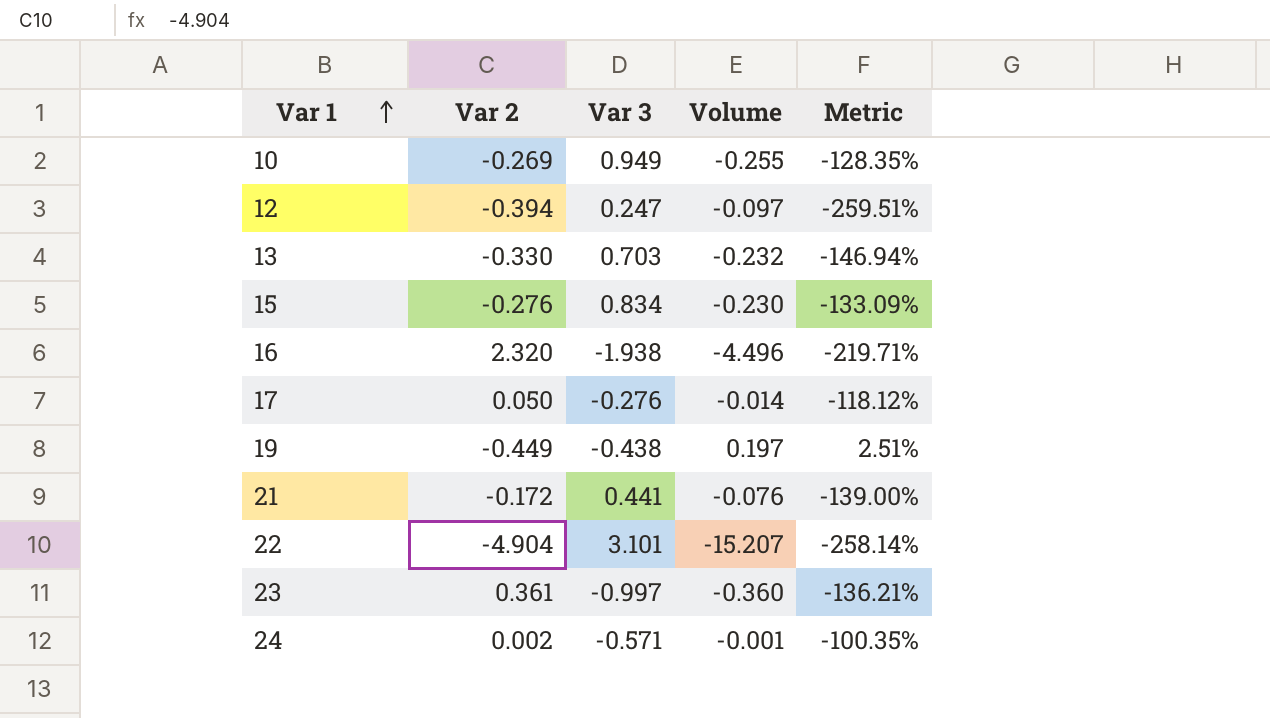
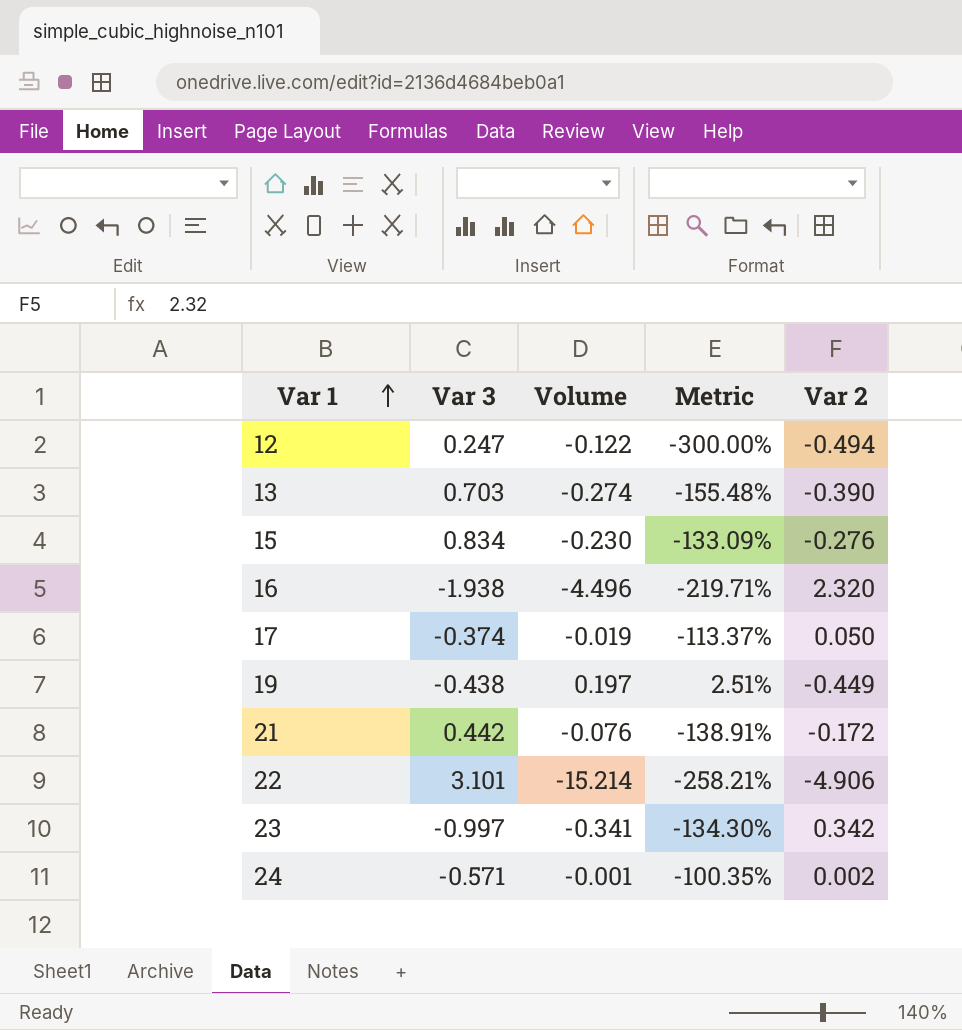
column Var 2 | position: 2 -> 5
row 10: -0.269 | 0.949 | -0.255 | -128.35% -> none
12 | Volume: -0.097 -> -0.122
12 | Metric: -259.51% -> -300.00%
12 | Var 2: -0.394 -> -0.494
13 | Volume: -0.232 -> -0.274
13 | Metric: -146.94% -> -155.48%
13 | Var 2: -0.330 -> -0.390
17 | Var 3: -0.276 -> -0.374
17 | Volume: -0.014 -> -0.019
17 | Metric: -118.12% -> -113.37%
21 | Var 3: 0.441 -> 0.442
21 | Metric: -139.00% -> -138.91%
22 | Volume: -15.207 -> -15.214
22 | Metric: -258.14% -> -258.21%
22 | Var 2: -4.904 -> -4.906
23 | Volume: -0.360 -> -0.341
23 | Metric: -136.21% -> -134.30%
23 | Var 2: 0.361 -> 0.342

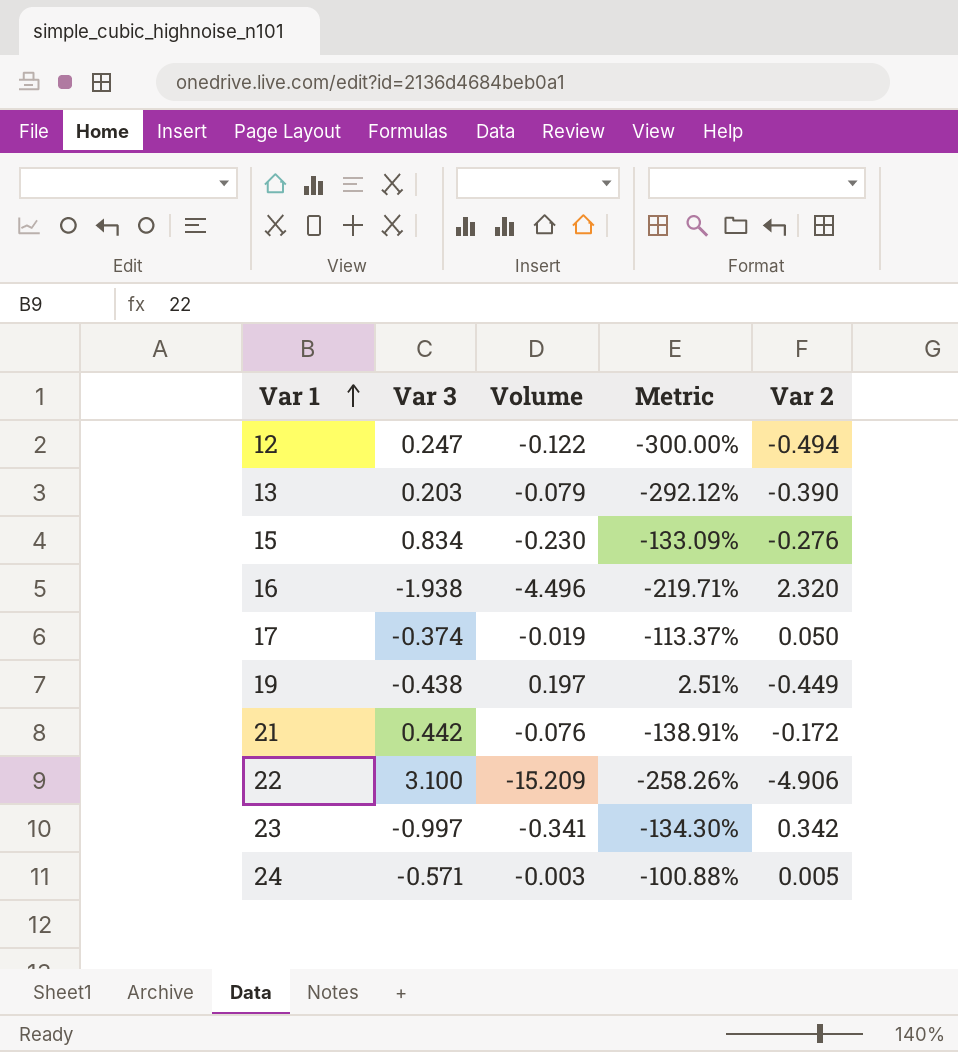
13 | Var 3: 0.703 -> 0.203
13 | Volume: -0.274 -> -0.079
13 | Metric: -155.48% -> -292.12%
22 | Var 3: 3.101 -> 3.100
22 | Volume: -15.214 -> -15.209
22 | Metric: -258.21% -> -258.26%
24 | Volume: -0.001 -> -0.003
24 | Metric: -100.35% -> -100.88%
24 | Var 2: 0.002 -> 0.005

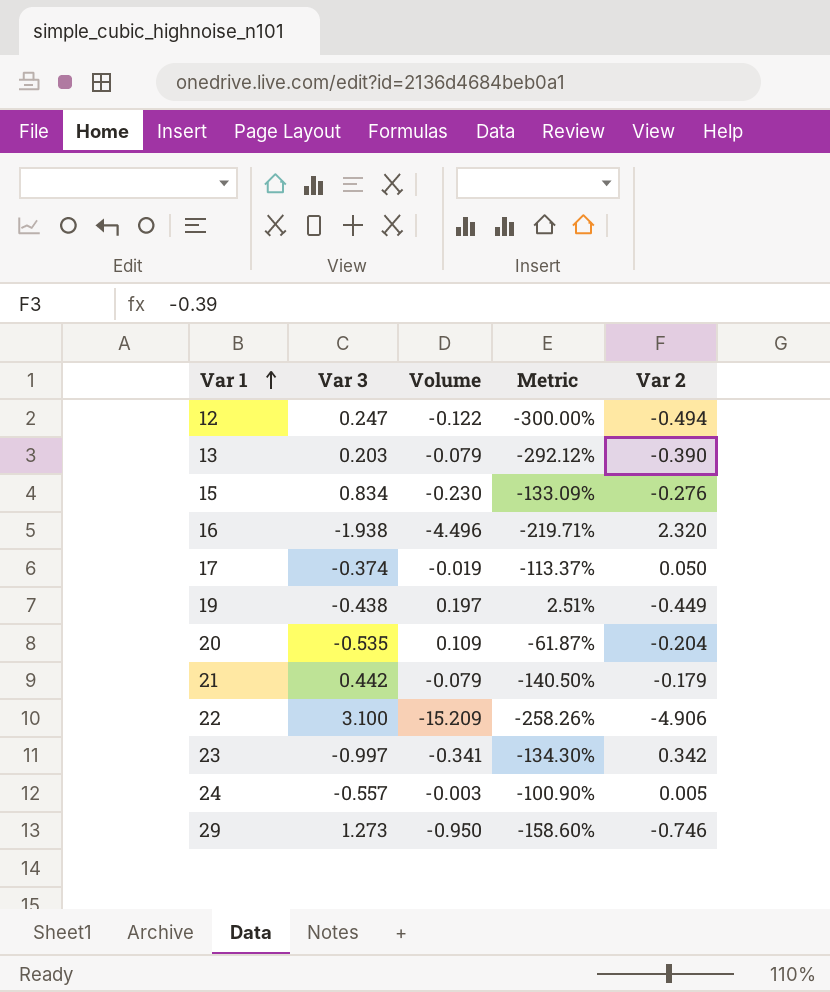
row 20: none -> -0.535 | 0.109 | -61.87% | -0.204
21 | Volume: -0.076 -> -0.079
21 | Metric: -138.91% -> -140.50%
21 | Var 2: -0.172 -> -0.179
24 | Var 3: -0.571 -> -0.557
24 | Metric: -100.88% -> -100.90%
row 29: none -> 1.273 | -0.950 | -158.60% | -0.746

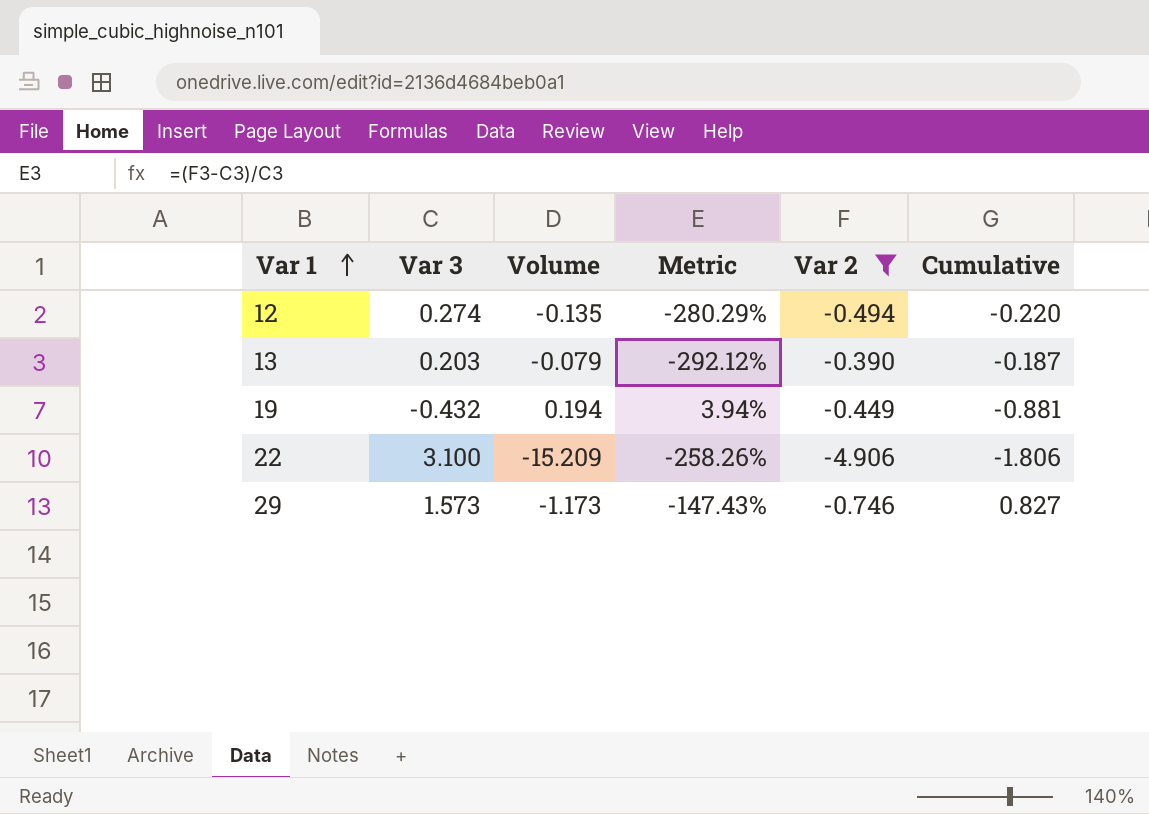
filter: none -> Var 2 <= -0.390
column Cumulative | formula: none -> [Var 3] + [Var 2]
12 | Var 3: 0.247 -> 0.274
12 | Volume: -0.122 -> -0.135
12 | Metric: -300.00% -> -280.29%
19 | Var 3: -0.438 -> -0.432
19 | Volume: 0.197 -> 0.194
19 | Metric: 2.51% -> 3.94%
29 | Var 3: 1.273 -> 1.573
29 | Volume: -0.950 -> -1.173
29 | Metric: -158.60% -> -147.43%

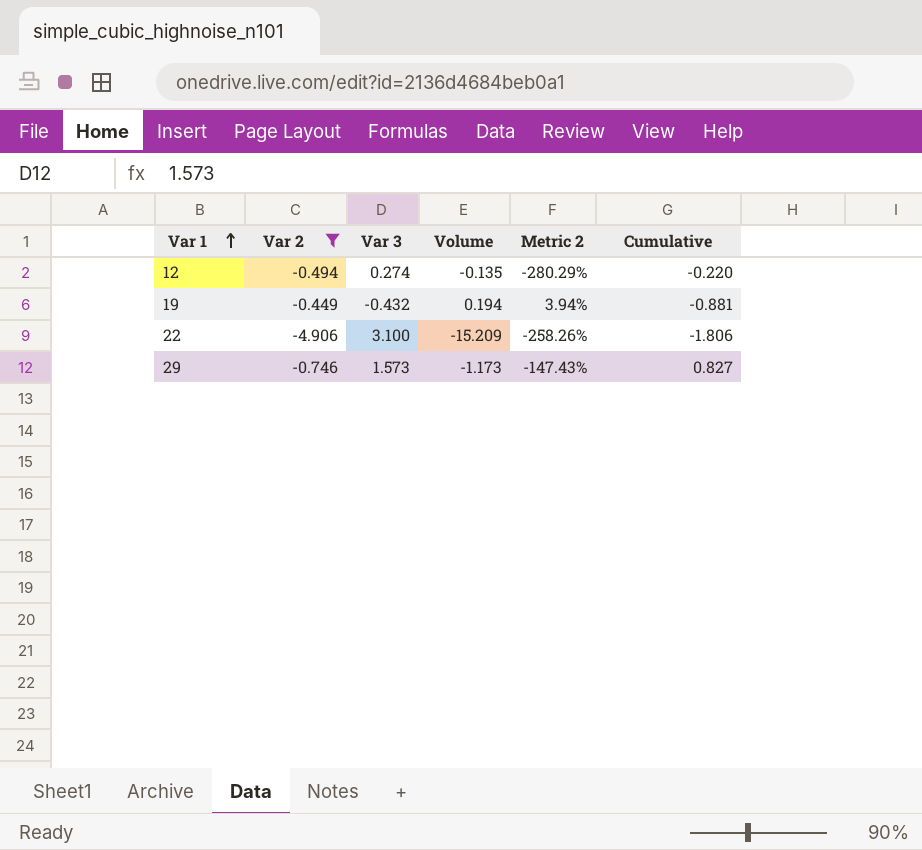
column Var 2 | position: 5 -> 2
column name: Metric -> Metric 2
row 13: 0.203 | -0.079 | -292.12% | -0.390 | -0.187 -> none

